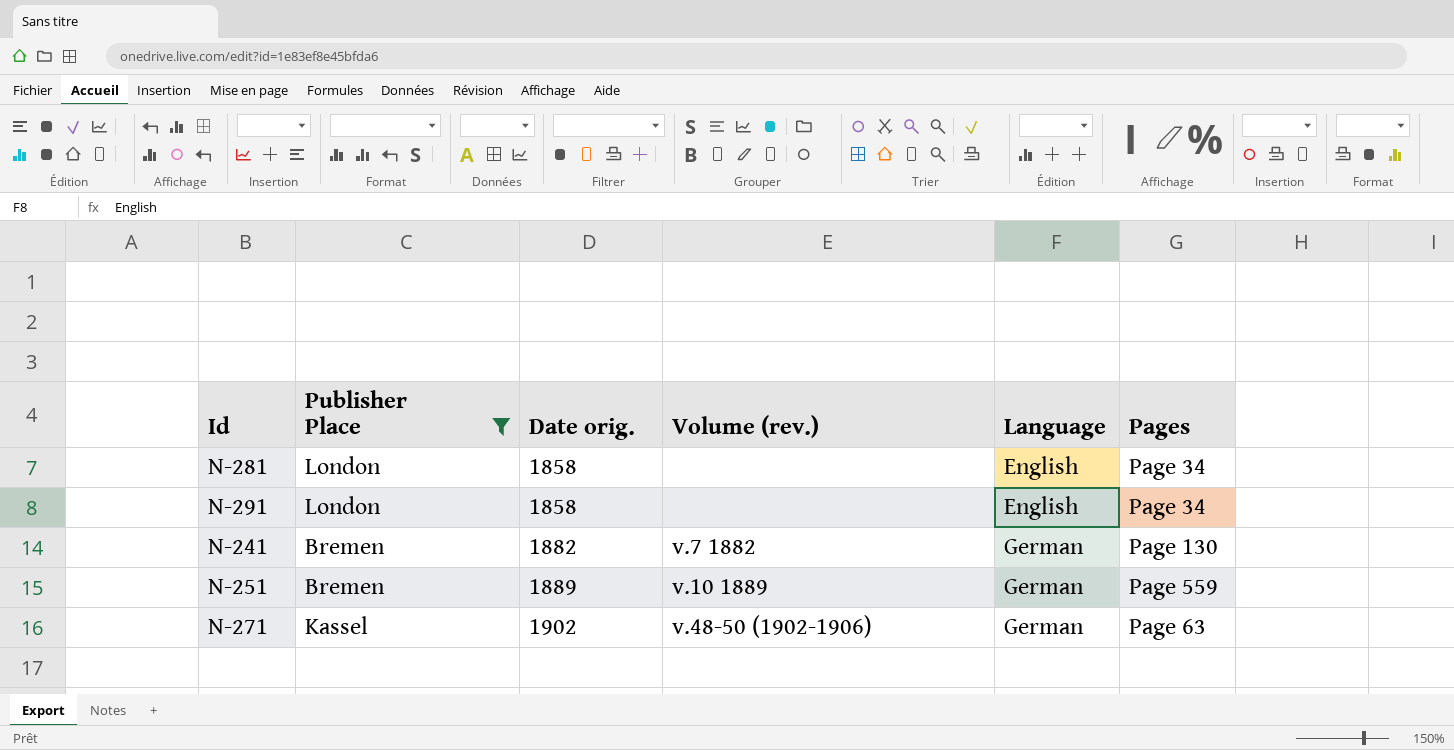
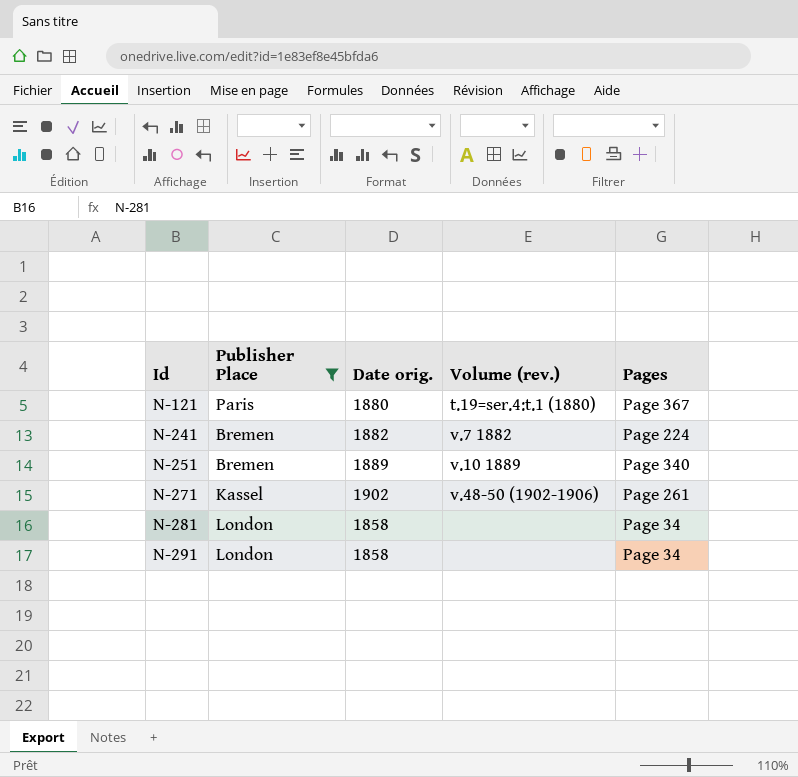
row order: Date orig. ascending -> Id ascending
column Language | position: 5 -> none
row N-121: none -> Paris | 1880 | t.19=ser.4:t.1 (1880) | Page 367
N-241 | Pages: Page 130 -> Page 224
N-251 | Pages: Page 559 -> Page 340
N-271 | Pages: Page 63 -> Page 261

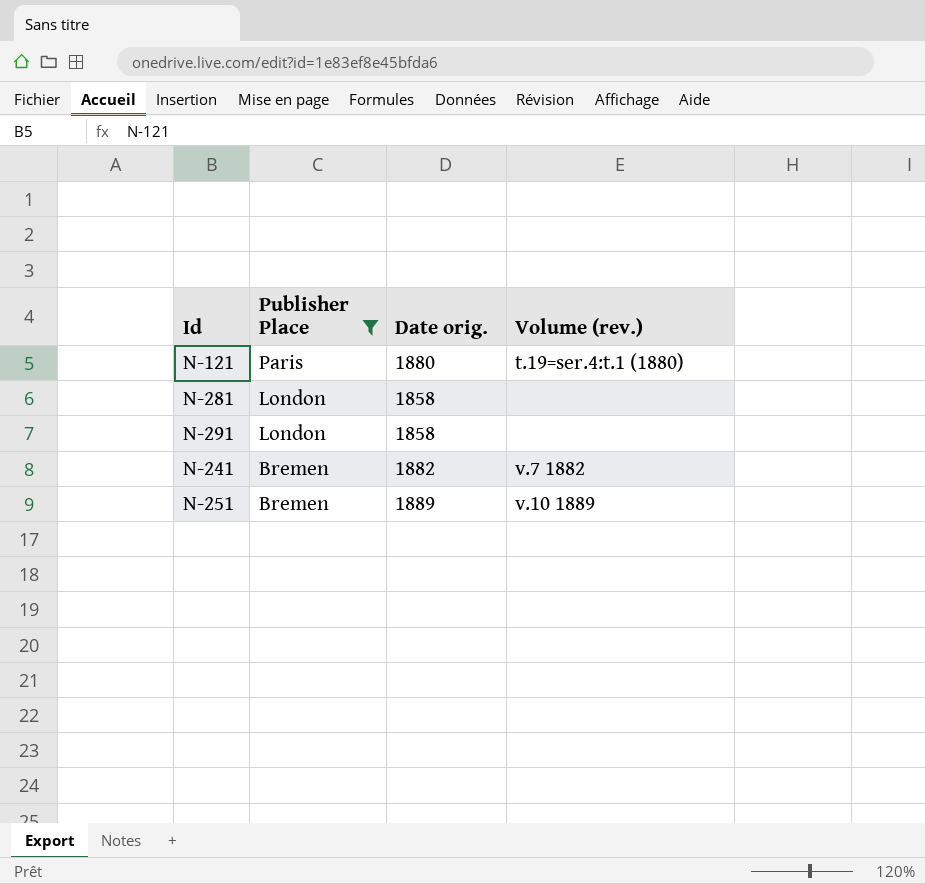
row order: Id ascending -> Publisher Place descending
column Pages | position: 5 -> none
row N-271: Kassel | 1902 | v.48-50 (1902-1906) | Page 261 -> none

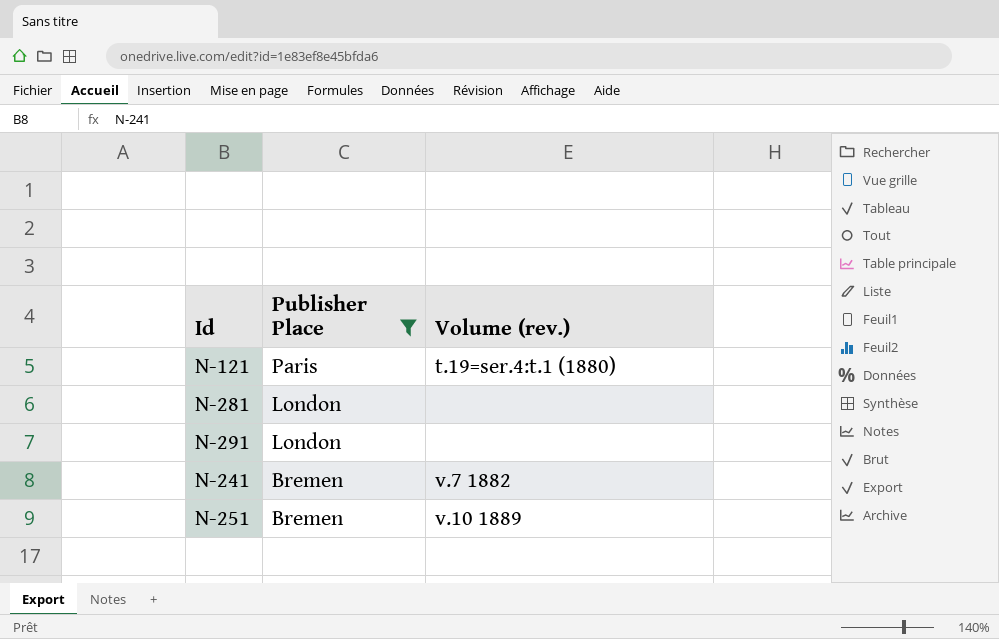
column Date orig. | position: 3 -> none

